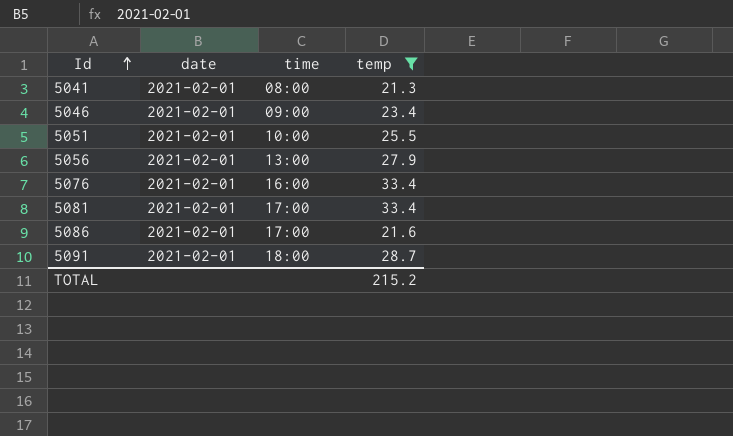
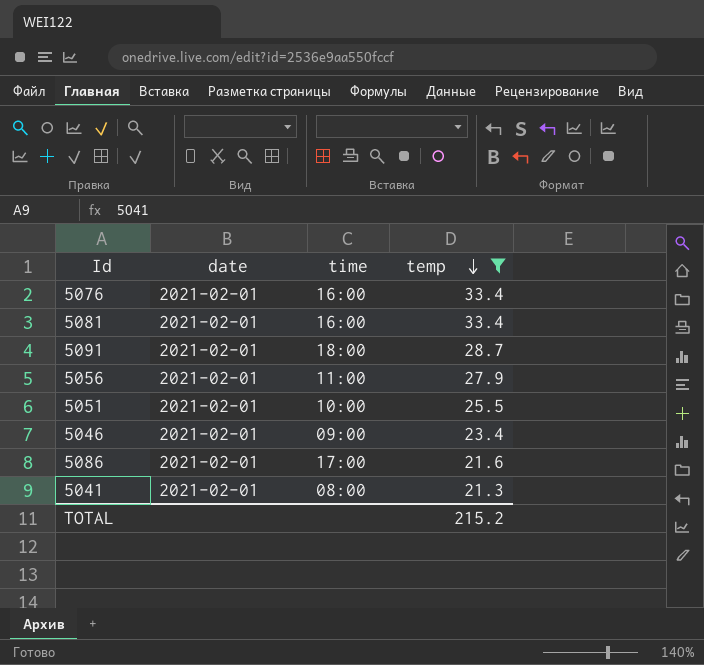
row order: Id ascending -> temp descending
5081 | time: 17:00 -> 16:00
5056 | time: 13:00 -> 11:00

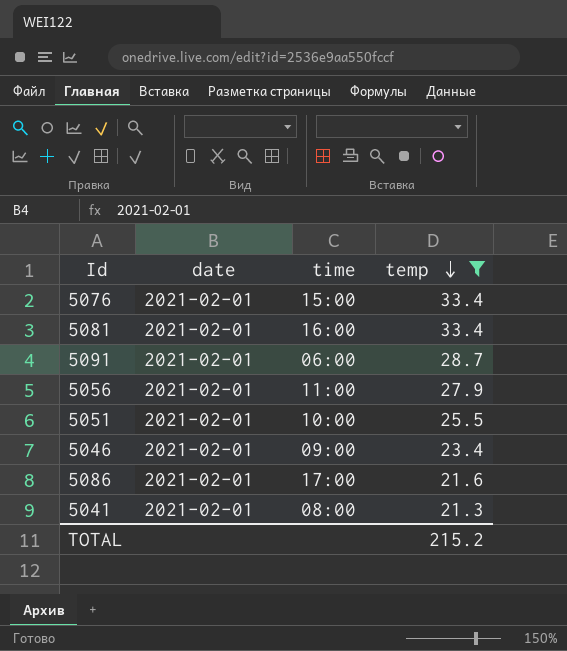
5076 | time: 16:00 -> 15:00
5091 | time: 18:00 -> 06:00

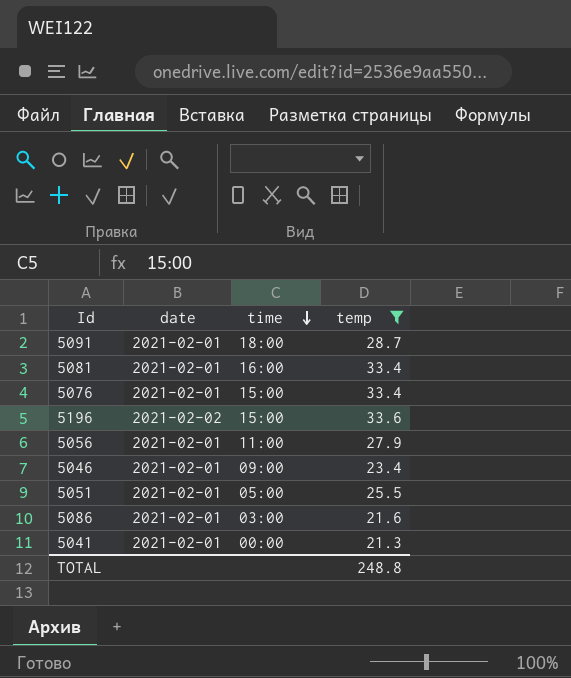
row order: temp descending -> time descending
5091 | time: 06:00 -> 18:00
row 5196: none -> 2021-02-02 | 15:00 | 33.6
5051 | time: 10:00 -> 05:00
5086 | time: 17:00 -> 03:00
5041 | time: 08:00 -> 00:00
TOTAL | temp: 215.2 -> 248.8

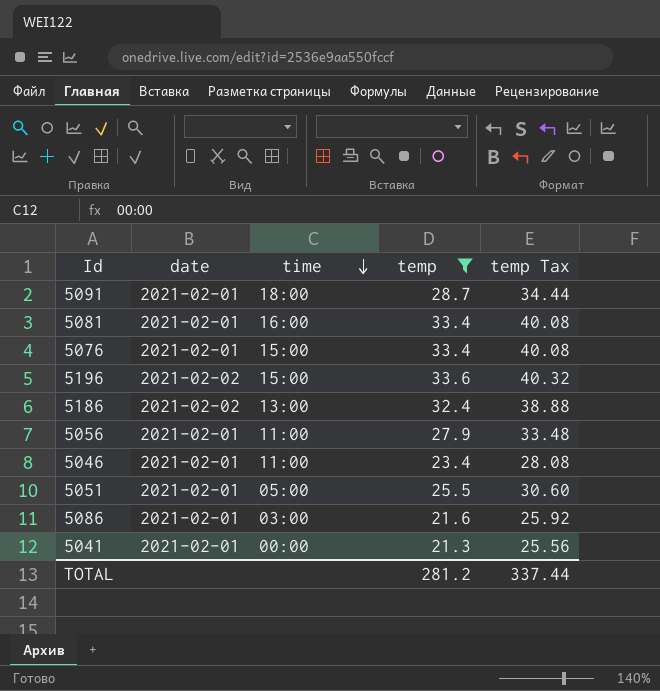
column temp Tax | formula: none -> [temp] * 1.2
row 5186: none -> 2021-02-02 | 13:00 | 32.4 | 38.88
5046 | time: 09:00 -> 11:00
TOTAL | temp: 248.8 -> 281.2

